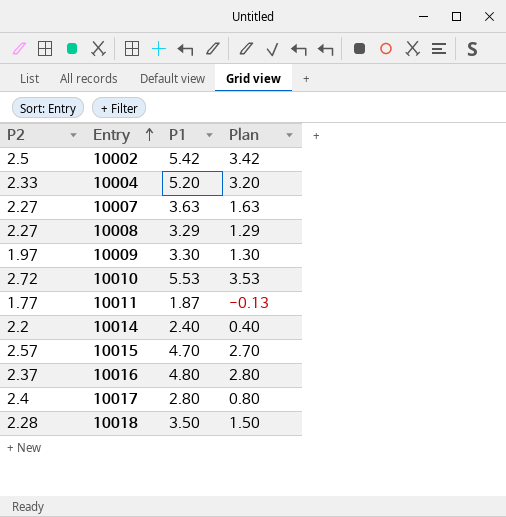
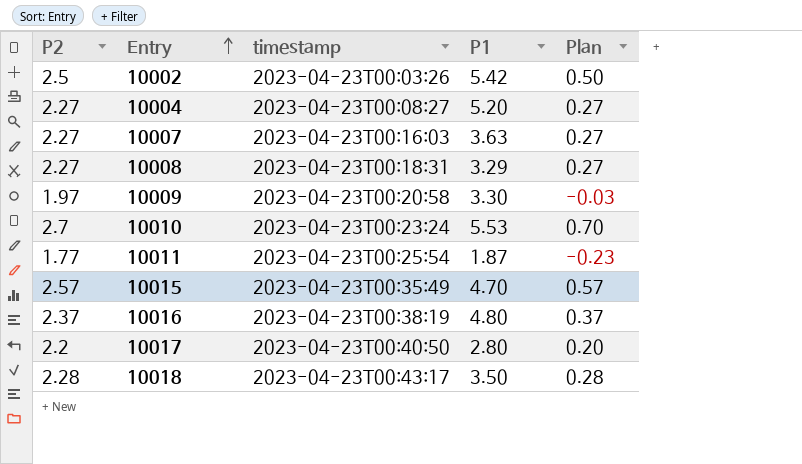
column timestamp | position: none -> 3
column Plan | formula: [P1] - 2 -> [P2] - 2
row 10014: 2.2 | 2.40 | 0.40 -> none
10004 | P2: 2.33 -> 2.27
10010 | P2: 2.72 -> 2.7
10017 | P2: 2.4 -> 2.2

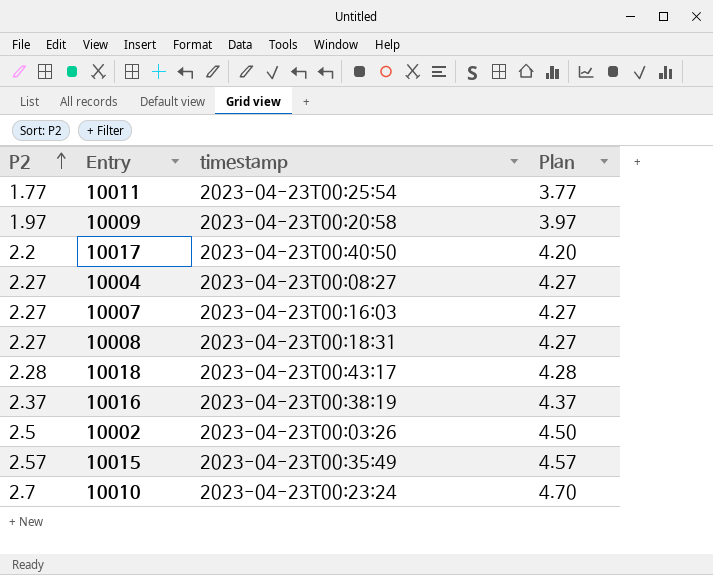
row order: Entry ascending -> P2 ascending
column P1 | position: 4 -> none
column Plan | formula: [P2] - 2 -> [P2] + 2

